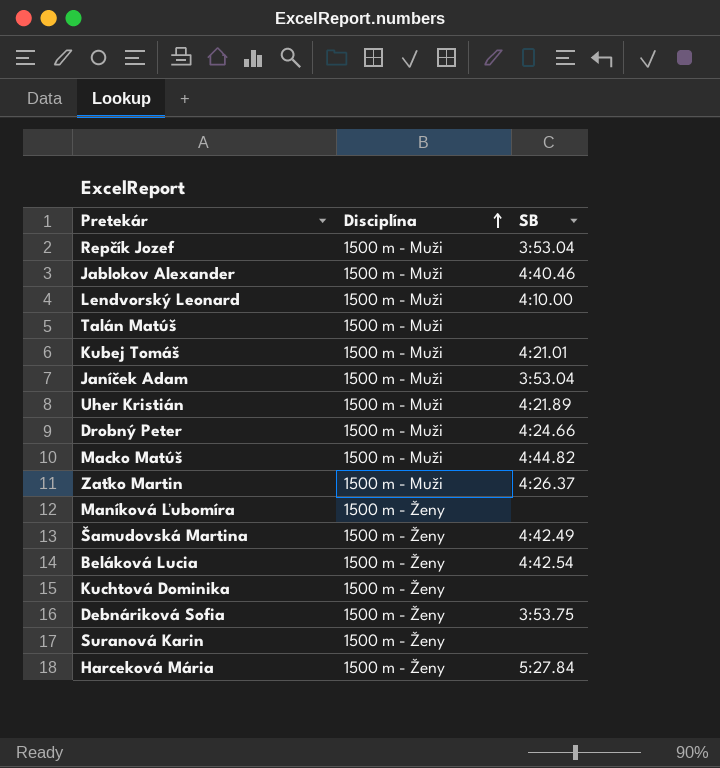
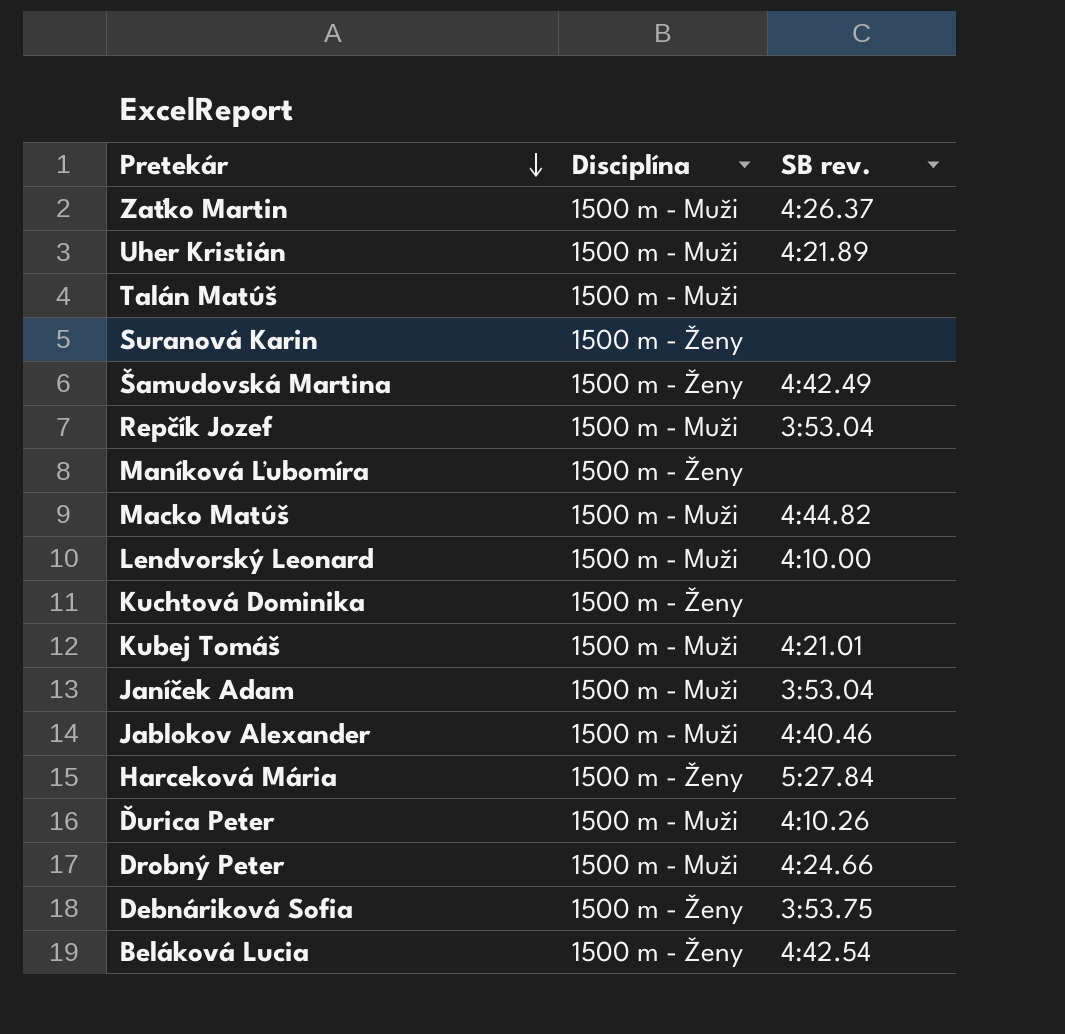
row order: Disciplína ascending -> Pretekár descending
column name: SB -> SB rev.
row Ďurica Peter: none -> 1500 m - Muži | 4:10.26

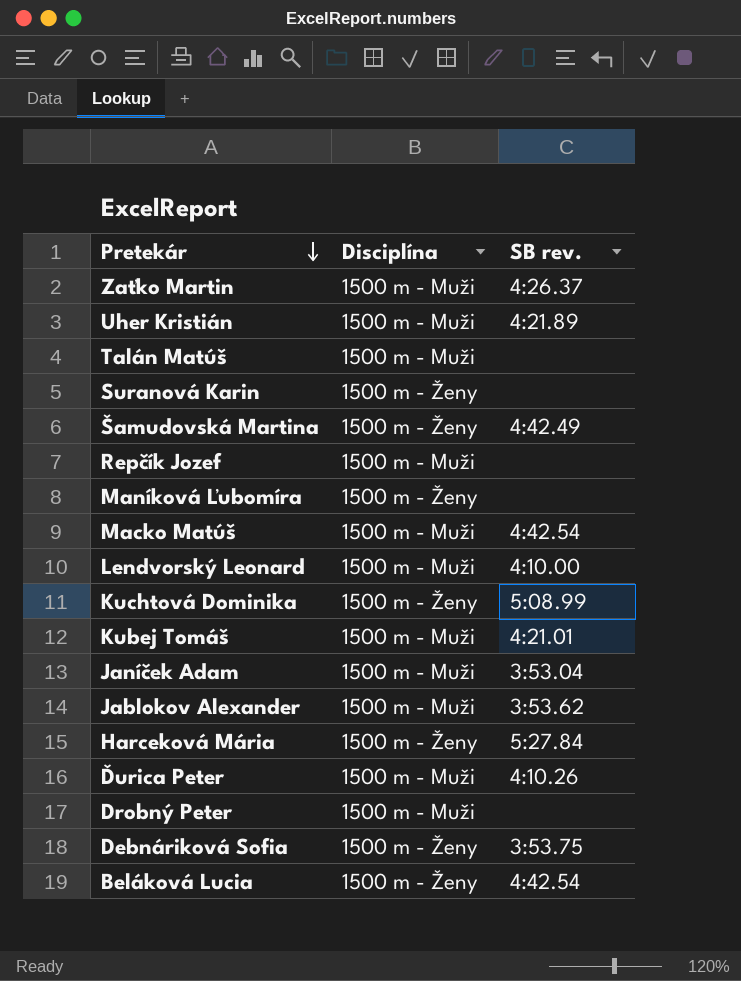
Repčík Jozef | SB rev.: 3:53.04 -> none
Macko Matúš | SB rev.: 4:44.82 -> 4:42.54
Kuchtová Dominika | SB rev.: none -> 5:08.99
Jablokov Alexander | SB rev.: 4:40.46 -> 3:53.62
Drobný Peter | SB rev.: 4:24.66 -> none

